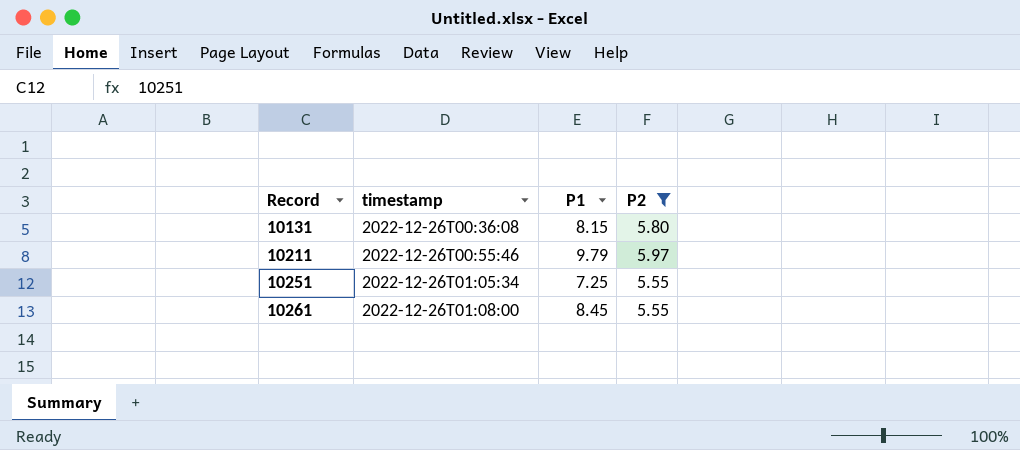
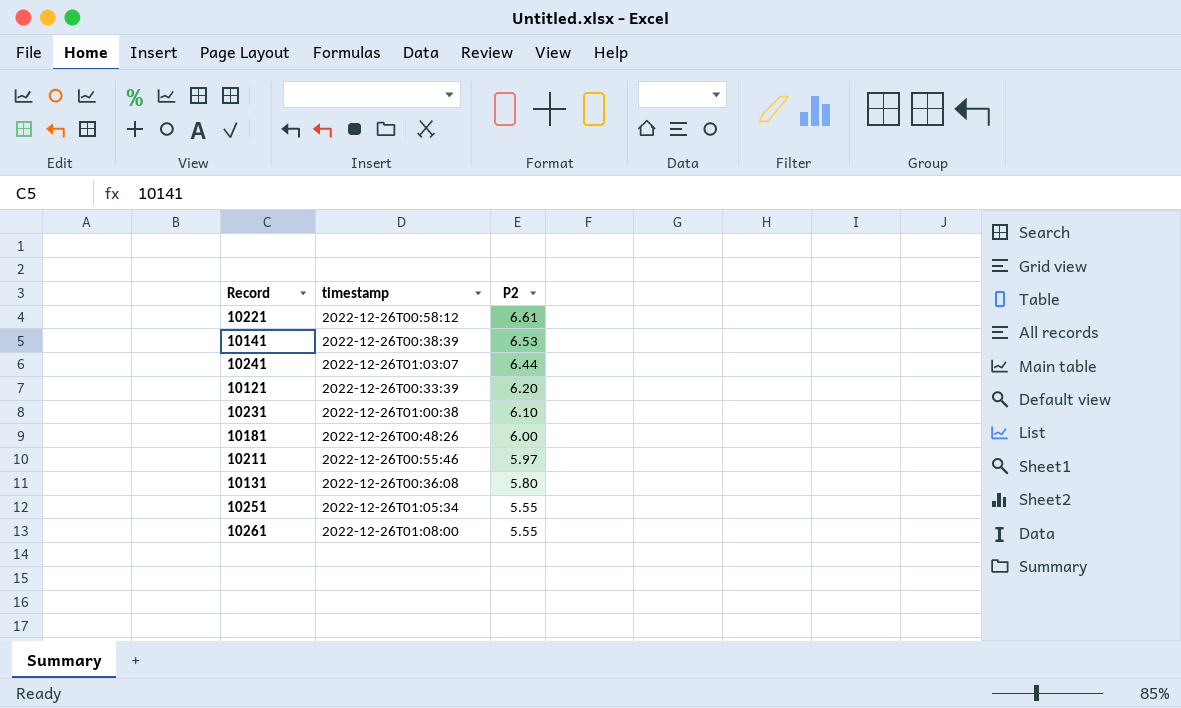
filter: P2 <= 5.97 -> none
row order: Record ascending -> P2 descending
column P1 | position: 3 -> none

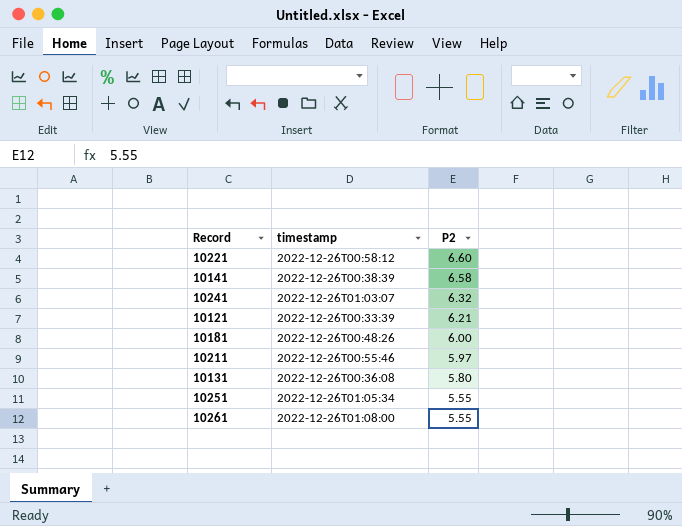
row 10231: 2022-12-26T01:00:38 | 6.10 -> none
10221 | P2: 6.61 -> 6.60
10141 | P2: 6.53 -> 6.58
10241 | P2: 6.44 -> 6.32
10121 | P2: 6.20 -> 6.21

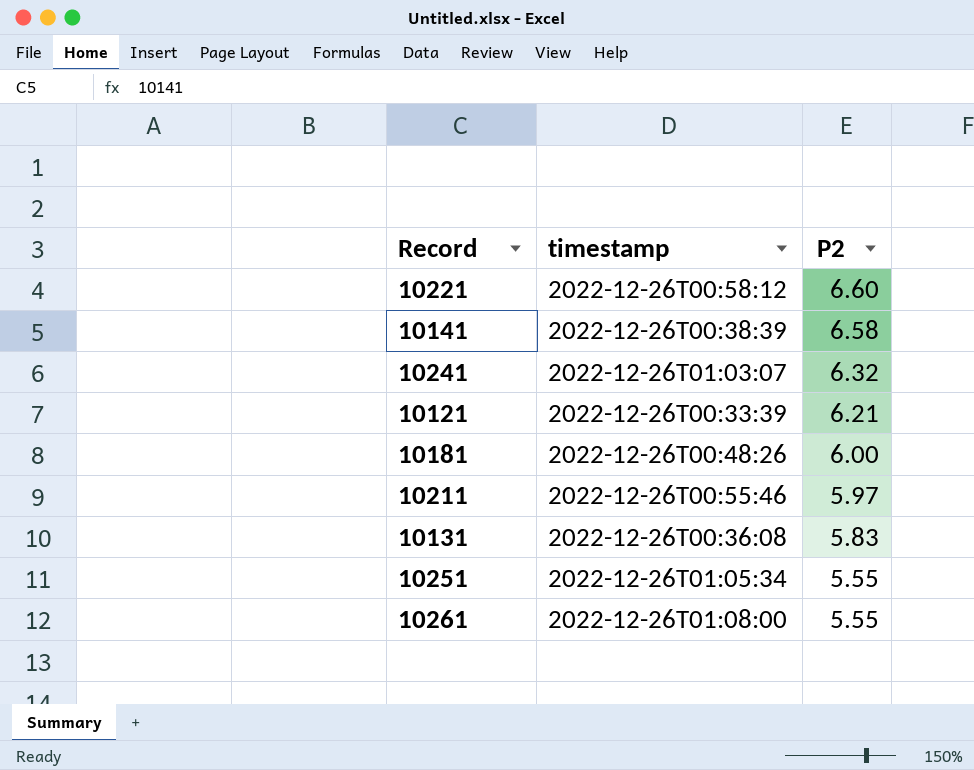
10131 | P2: 5.80 -> 5.83

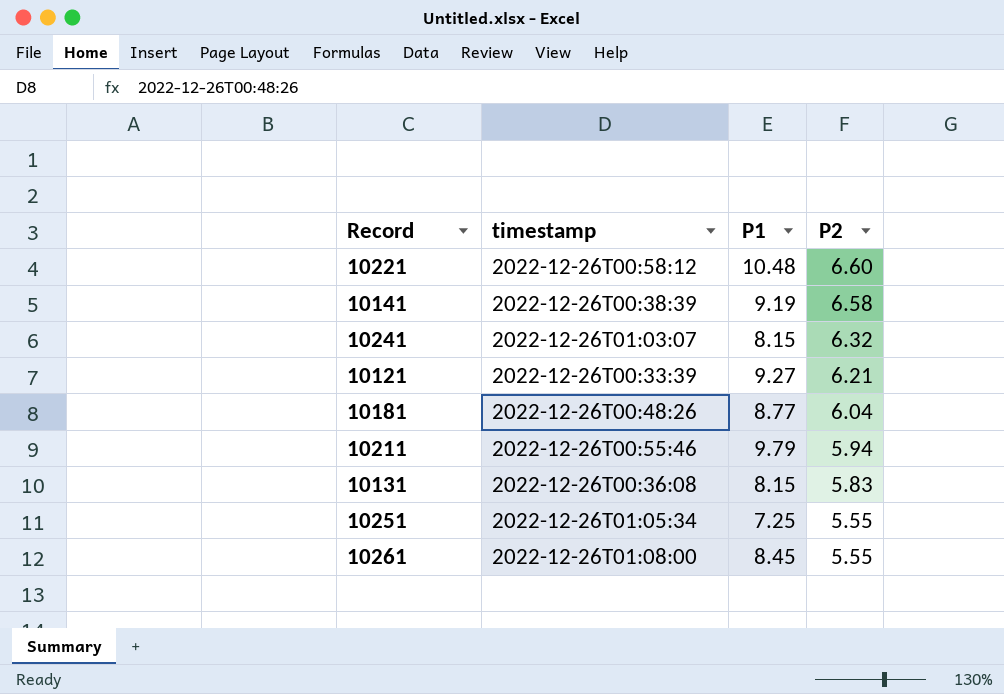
column P1 | position: none -> 3
10181 | P2: 6.00 -> 6.04
10211 | P2: 5.97 -> 5.94

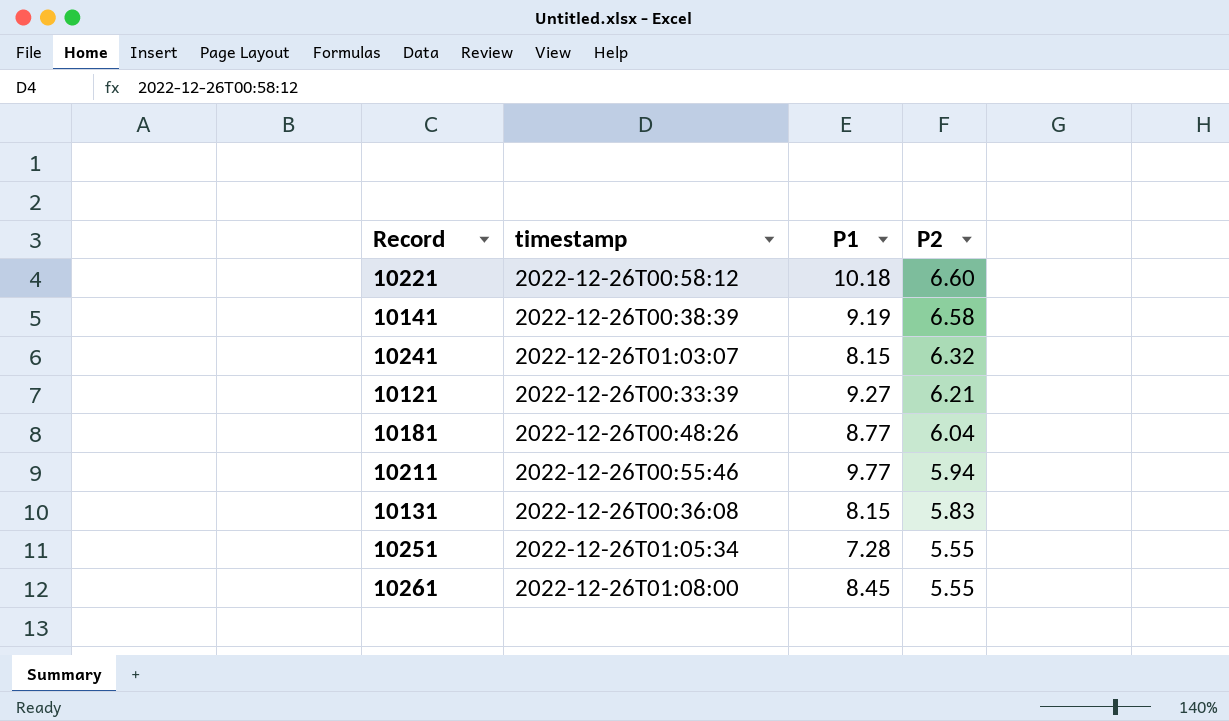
10221 | P1: 10.48 -> 10.18
10211 | P1: 9.79 -> 9.77
10251 | P1: 7.25 -> 7.28

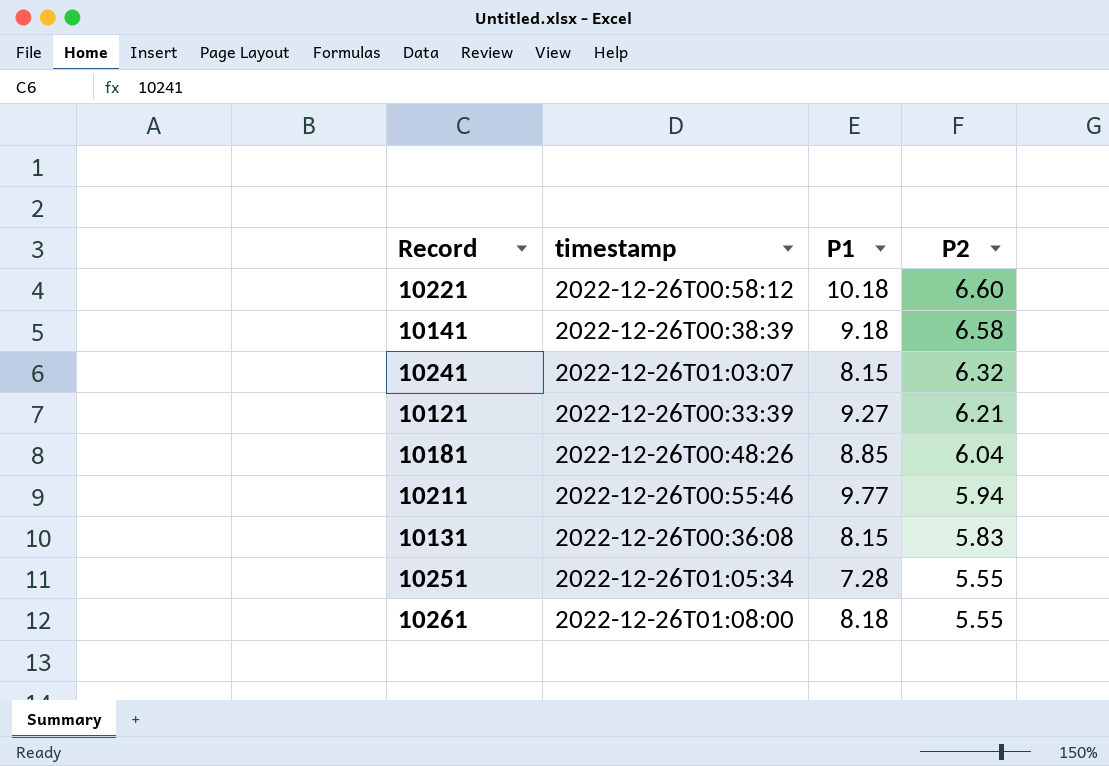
10141 | P1: 9.19 -> 9.18
10181 | P1: 8.77 -> 8.85
10261 | P1: 8.45 -> 8.18

